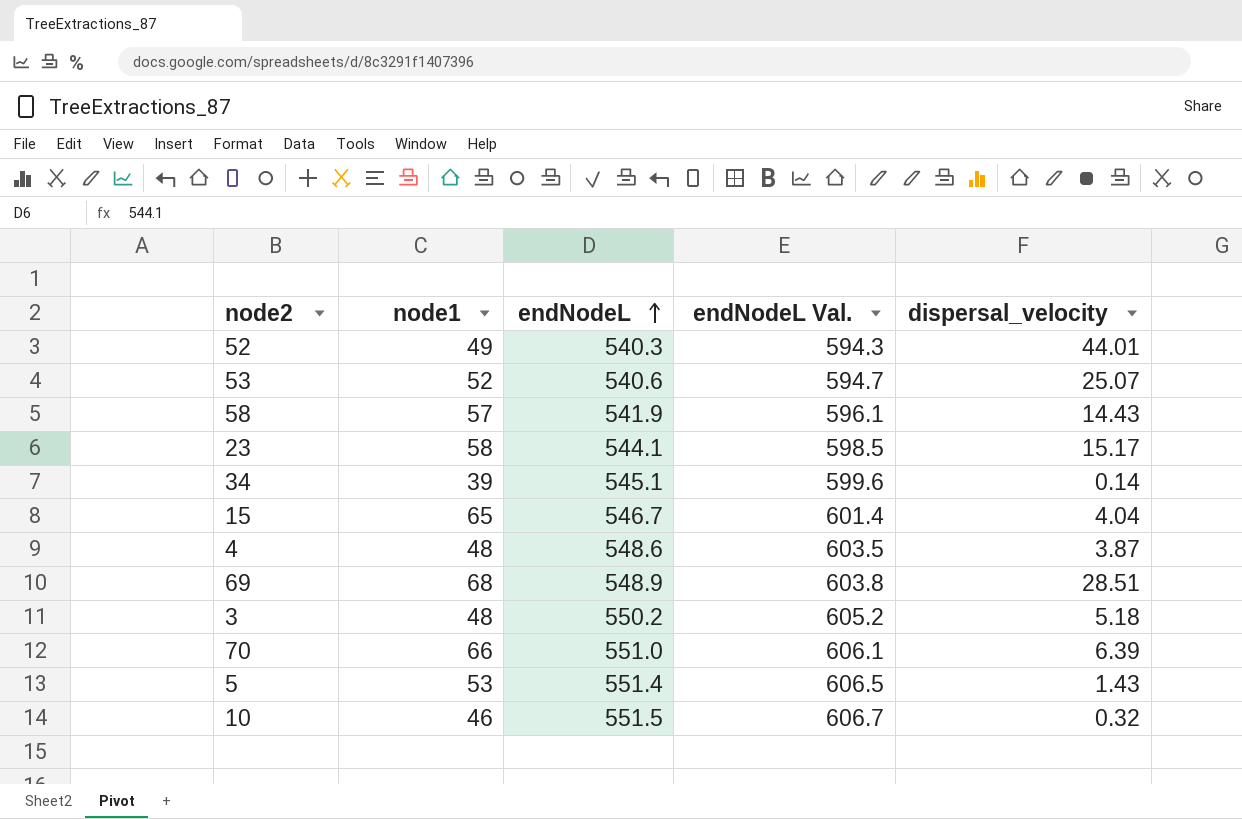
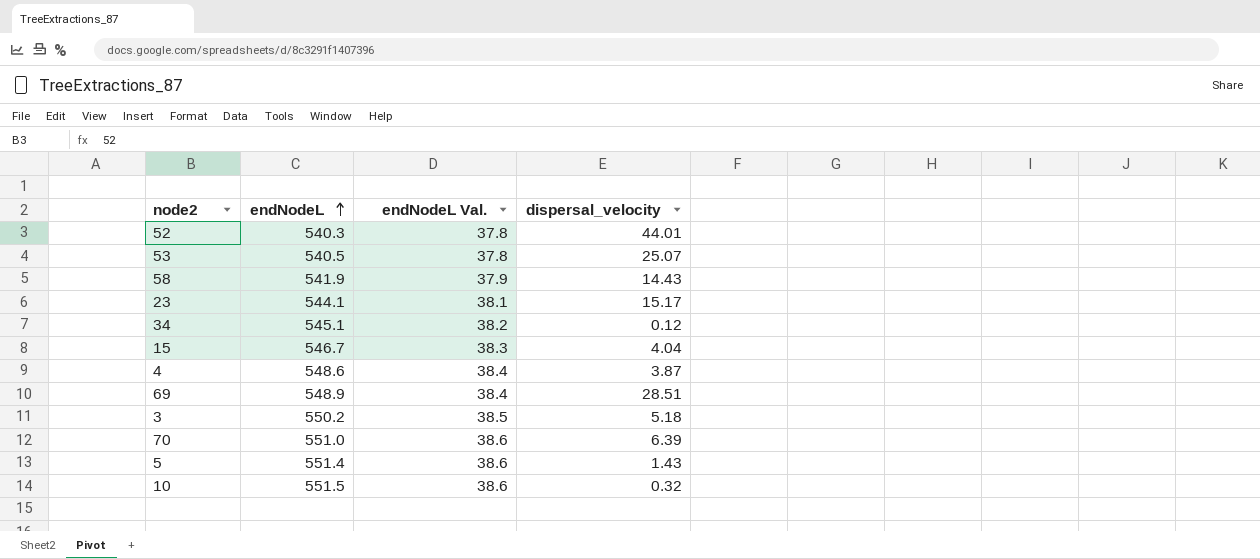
column node1 | position: 2 -> none
column endNodeL Val. | formula: [endNodeL] * 1.1 -> [endNodeL] * 0.07
53 | endNodeL: 540.6 -> 540.5
34 | dispersal_velocity: 0.14 -> 0.12

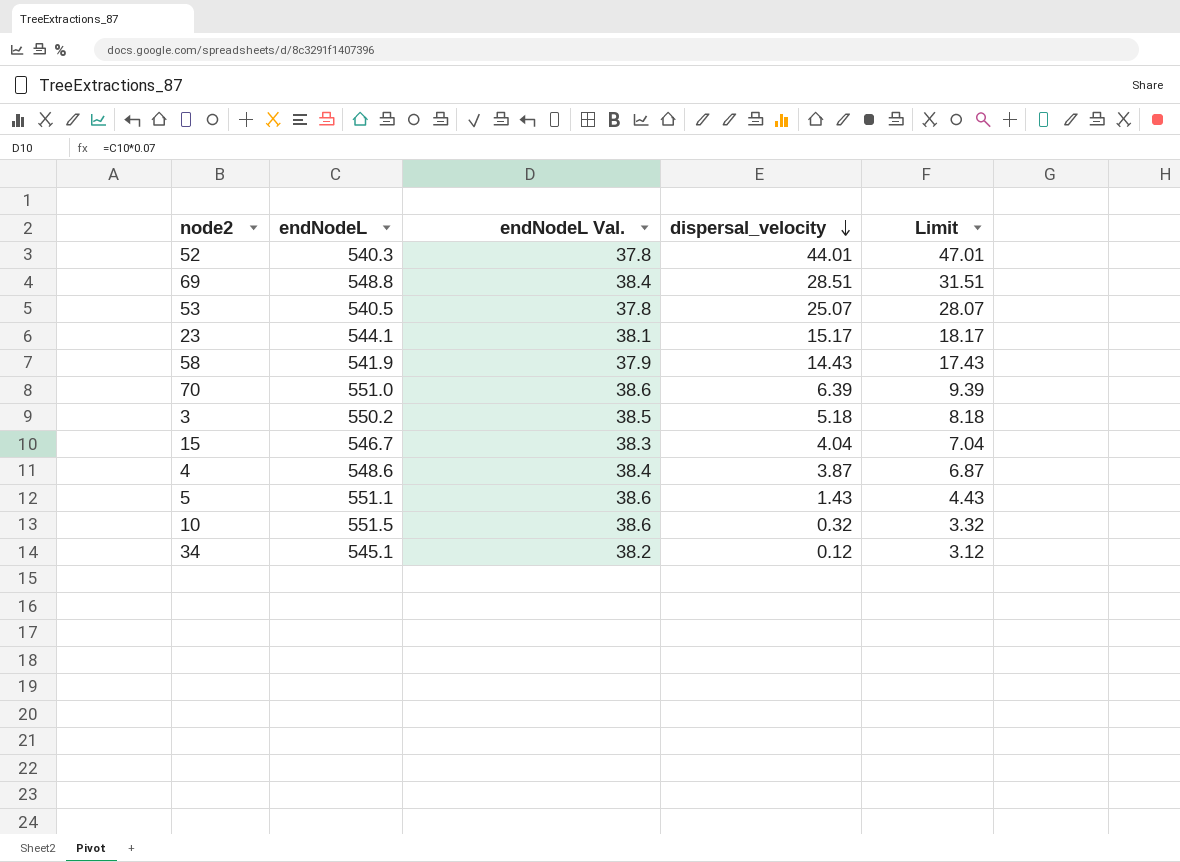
row order: endNodeL ascending -> dispersal_velocity descending
column Limit | formula: none -> [dispersal_velocity] + 3
69 | endNodeL: 548.9 -> 548.8
5 | endNodeL: 551.4 -> 551.1

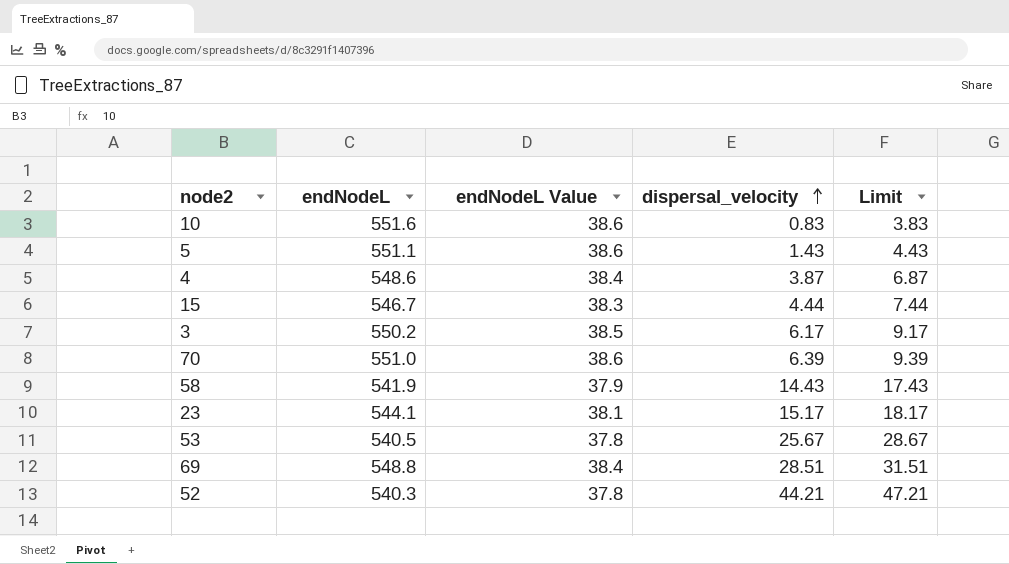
row order: dispersal_velocity descending -> dispersal_velocity ascending
column name: endNodeL Val. -> endNodeL Value
row 34: 545.1 | 38.2 | 0.12 | 3.12 -> none
10 | endNodeL: 551.5 -> 551.6
10 | dispersal_velocity: 0.32 -> 0.83
10 | Limit: 3.32 -> 3.83
15 | dispersal_velocity: 4.04 -> 4.44
15 | Limit: 7.04 -> 7.44
3 | dispersal_velocity: 5.18 -> 6.17
3 | Limit: 8.18 -> 9.17
53 | dispersal_velocity: 25.07 -> 25.67
53 | Limit: 28.07 -> 28.67
52 | dispersal_velocity: 44.01 -> 44.21
52 | Limit: 47.01 -> 47.21

